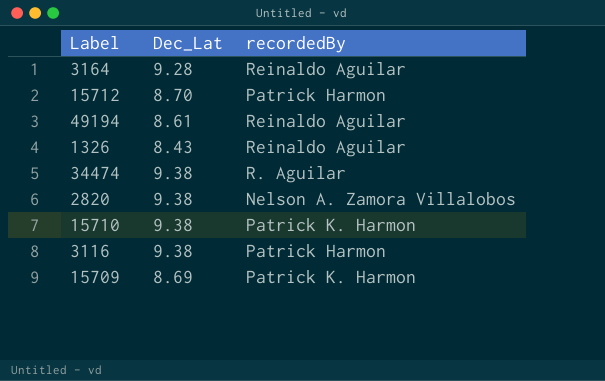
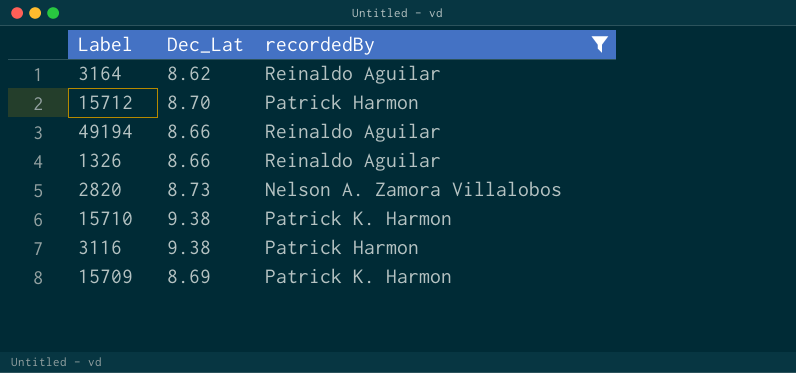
filter: none -> recordedBy != R. Aguilar
3164 | Dec_Lat: 9.28 -> 8.62
49194 | Dec_Lat: 8.61 -> 8.66
1326 | Dec_Lat: 8.43 -> 8.66
2820 | Dec_Lat: 9.38 -> 8.73

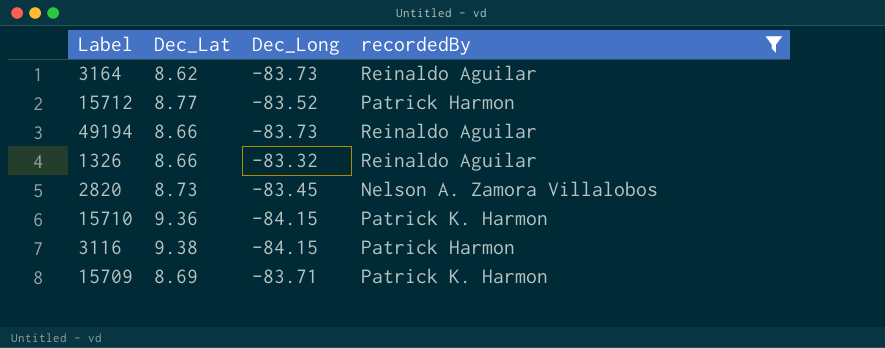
column Dec_Long | position: none -> 3
15712 | Dec_Lat: 8.70 -> 8.77
15710 | Dec_Lat: 9.38 -> 9.36

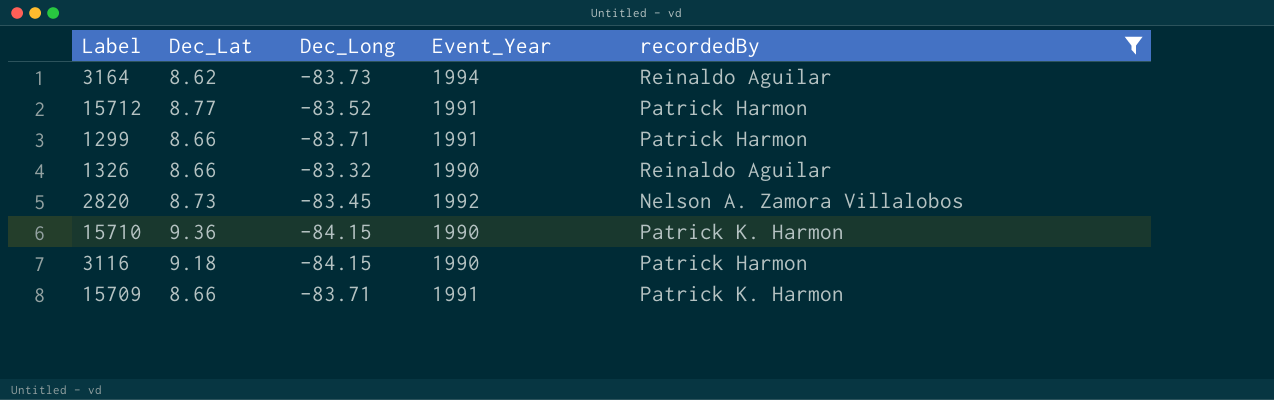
column Event_Year | position: none -> 4
row 49194: 8.66 | -83.73 | Reinaldo Aguilar -> none
row 1299: none -> 8.66 | -83.71 | 1991 | Patrick Harmon
3116 | Dec_Lat: 9.38 -> 9.18
15709 | Dec_Lat: 8.69 -> 8.66

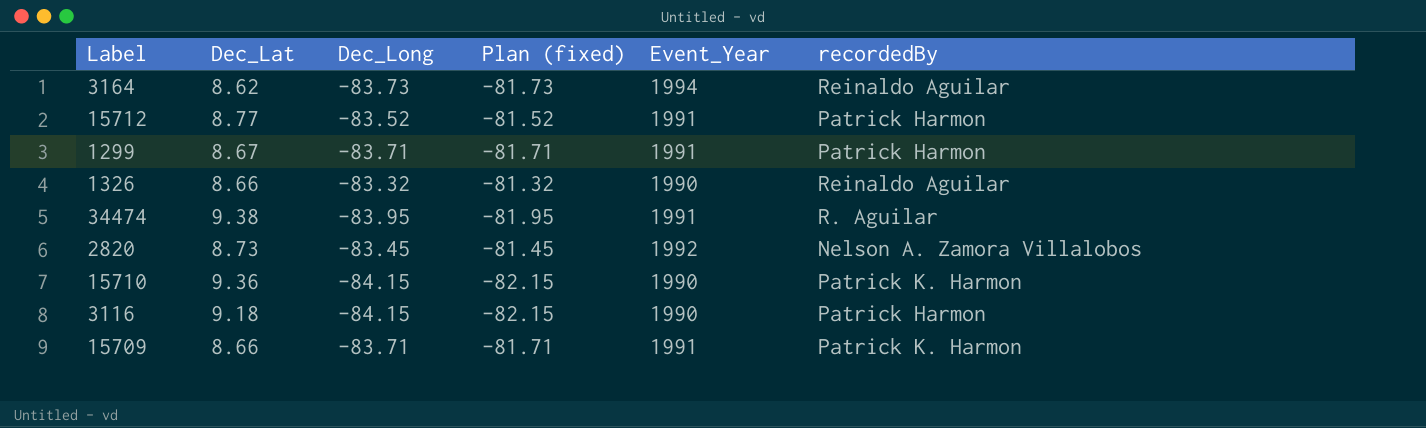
filter: recordedBy != R. Aguilar -> none
column Plan (fixed) | formula: none -> [Dec_Long] + 2
1299 | Dec_Lat: 8.66 -> 8.67

